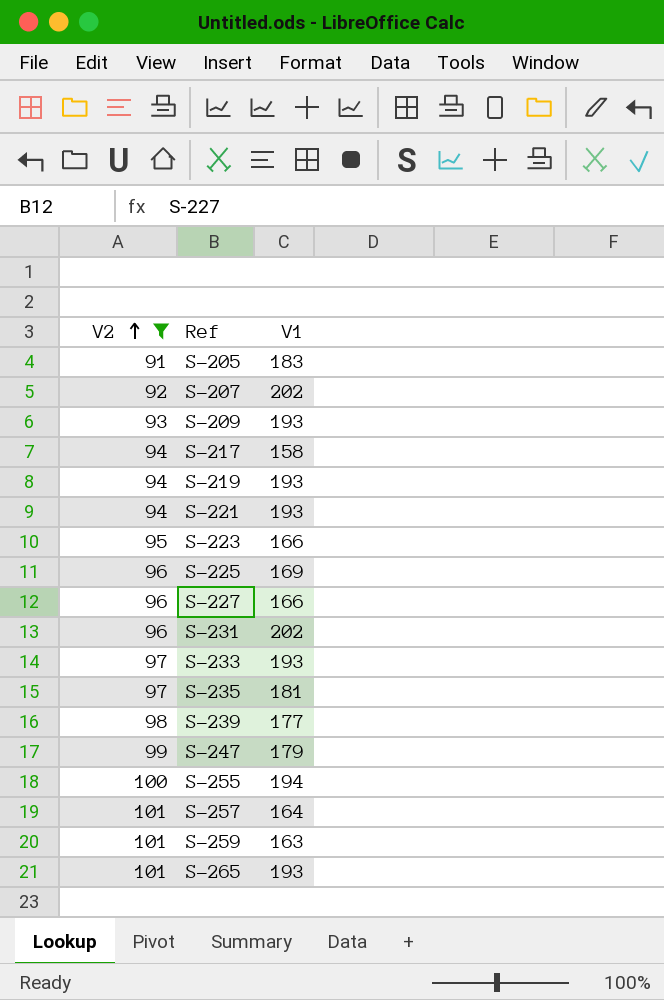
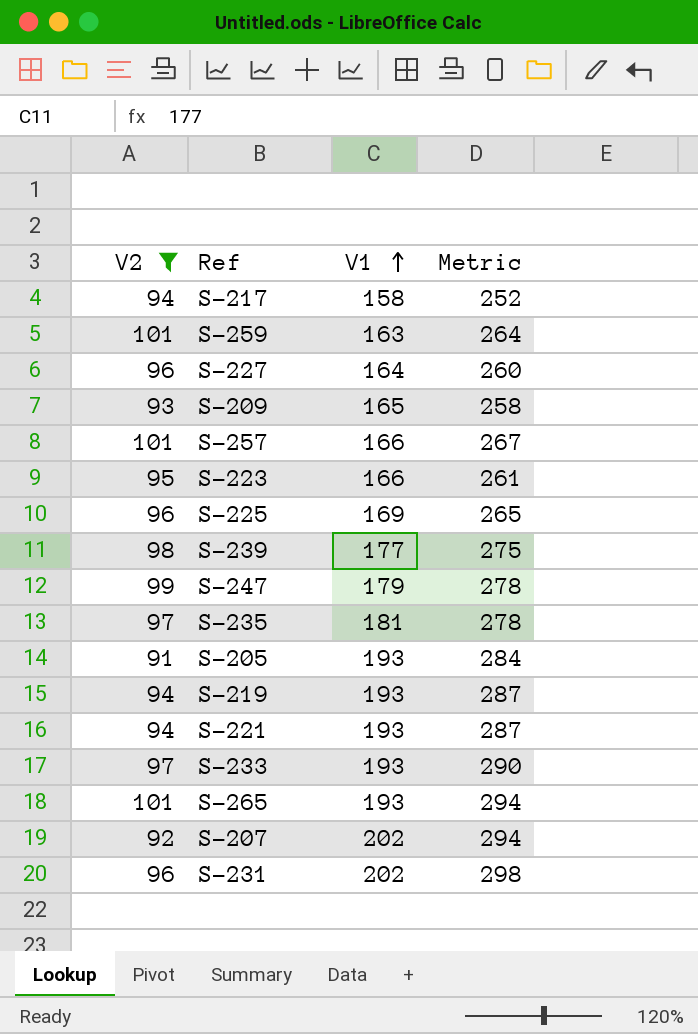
row order: V2 ascending -> V1 ascending
column Metric | formula: none -> [V2] + [V1]
row S-255: 100 | 194 -> none
S-227 | V1: 166 -> 164
S-209 | V1: 193 -> 165
S-257 | V1: 164 -> 166
S-205 | V1: 183 -> 193

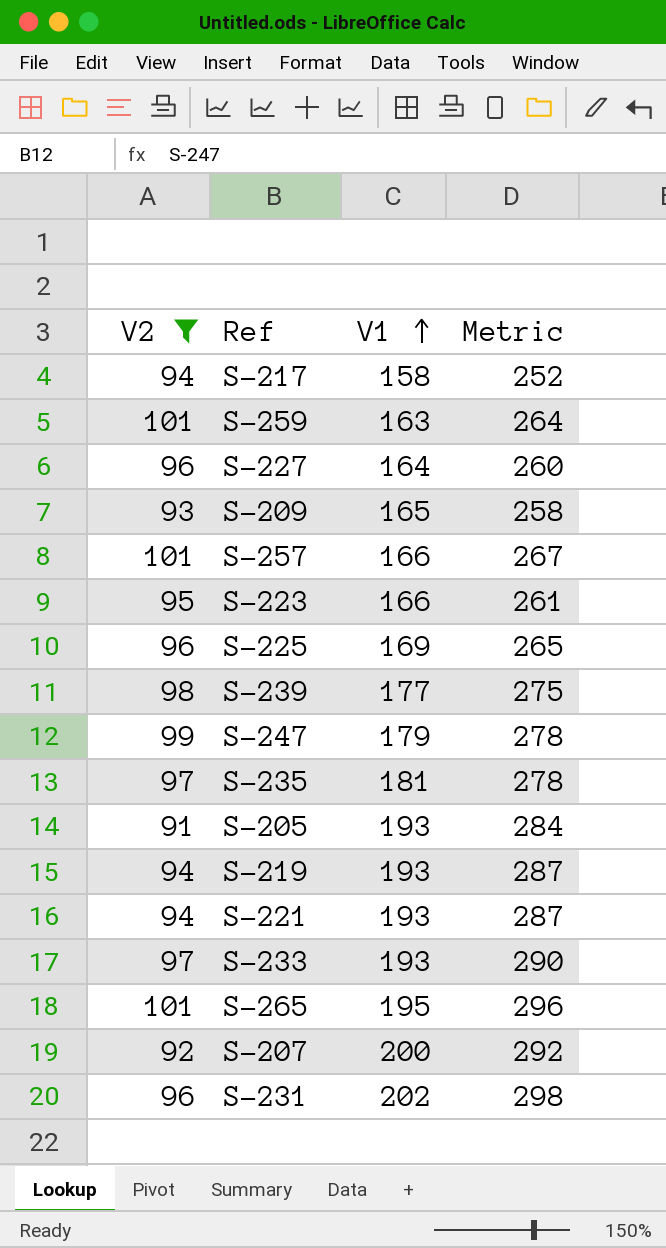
S-265 | V1: 193 -> 195
S-265 | Metric: 294 -> 296
S-207 | V1: 202 -> 200
S-207 | Metric: 294 -> 292

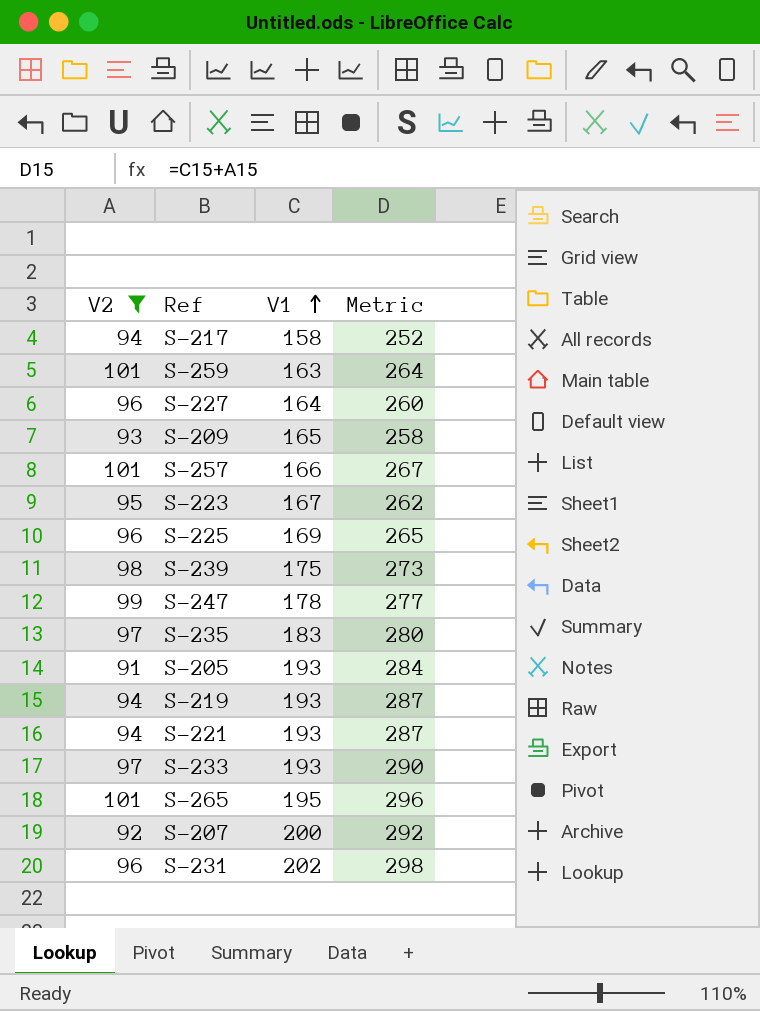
S-223 | V1: 166 -> 167
S-223 | Metric: 261 -> 262
S-239 | V1: 177 -> 175
S-239 | Metric: 275 -> 273
S-247 | V1: 179 -> 178
S-247 | Metric: 278 -> 277
S-235 | V1: 181 -> 183
S-235 | Metric: 278 -> 280

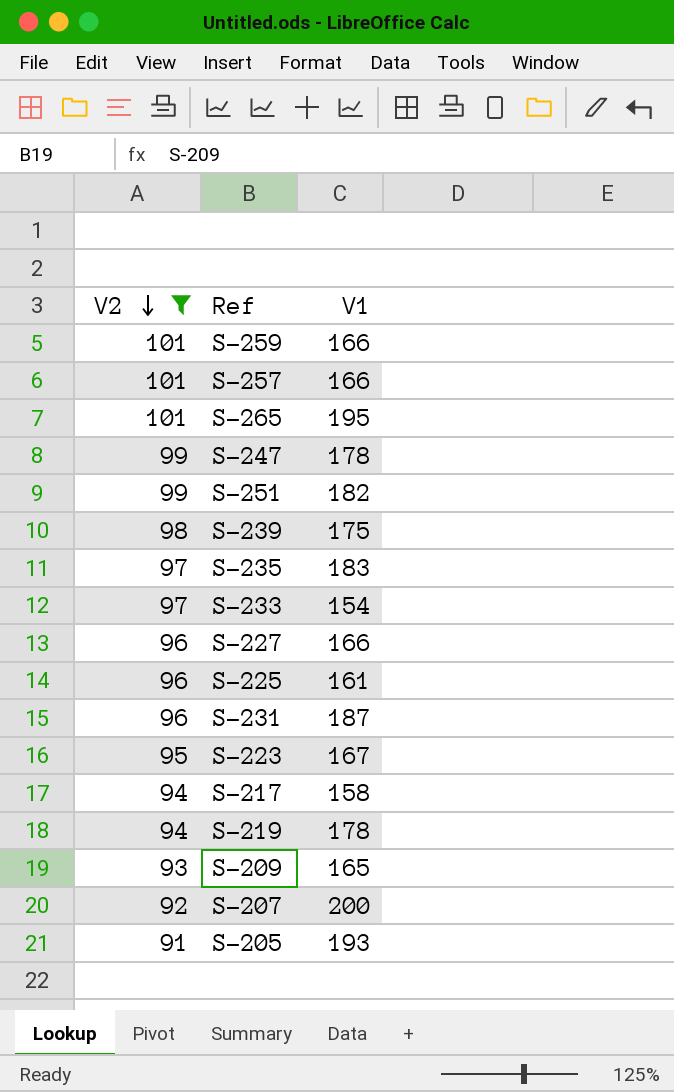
row order: V1 ascending -> V2 descending
column Metric | formula: [V2] + [V1] -> none
row S-221: 94 | 193 | 287 -> none
S-259 | V1: 163 -> 166
row S-251: none -> 99 | 182
S-233 | V1: 193 -> 154
S-227 | V1: 164 -> 166
S-225 | V1: 169 -> 161
S-231 | V1: 202 -> 187
S-219 | V1: 193 -> 178

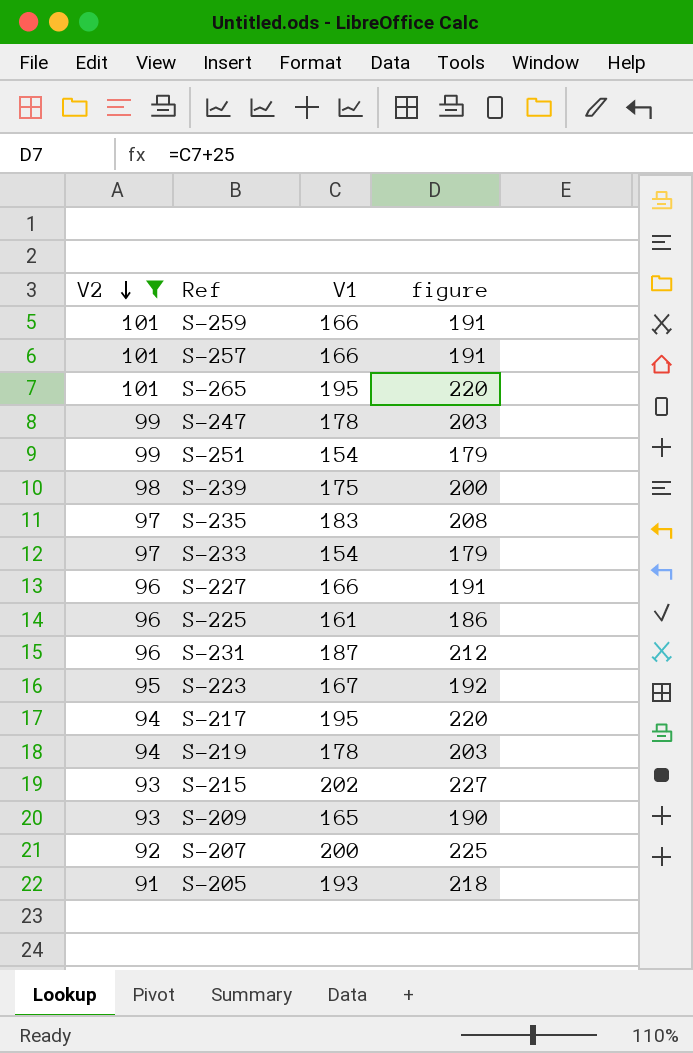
column figure | formula: none -> [V1] + 25
S-251 | V1: 182 -> 154
S-217 | V1: 158 -> 195
row S-215: none -> 93 | 202 | 227

